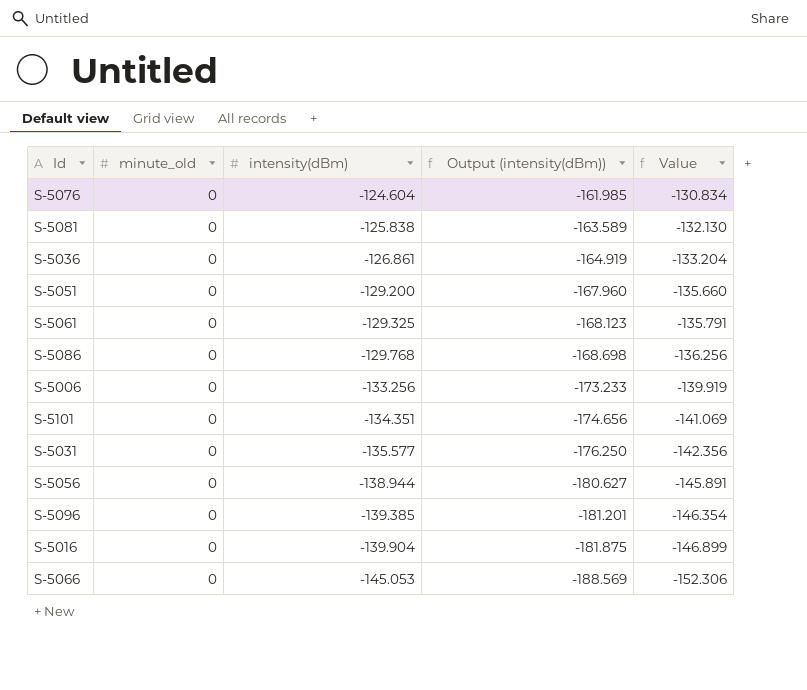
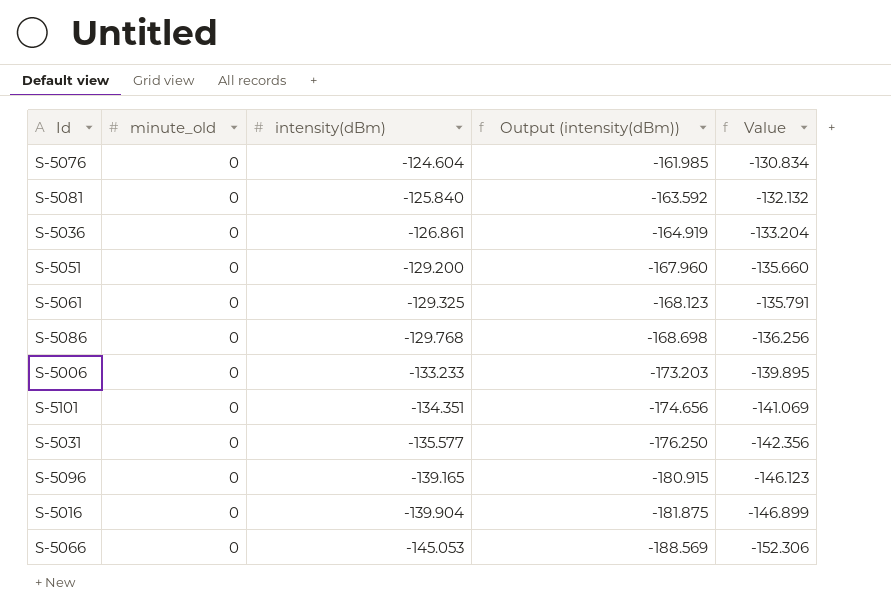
row S-5056: 0 | -138.944 | -180.627 | -145.891 -> none
S-5081 | intensity(dBm): -125.838 -> -125.840
S-5081 | Output (intensity(dBm)): -163.589 -> -163.592
S-5081 | Value: -132.130 -> -132.132
S-5006 | intensity(dBm): -133.256 -> -133.233
S-5006 | Output (intensity(dBm)): -173.233 -> -173.203
S-5006 | Value: -139.919 -> -139.895
S-5096 | intensity(dBm): -139.385 -> -139.165
S-5096 | Output (intensity(dBm)): -181.201 -> -180.915
S-5096 | Value: -146.354 -> -146.123

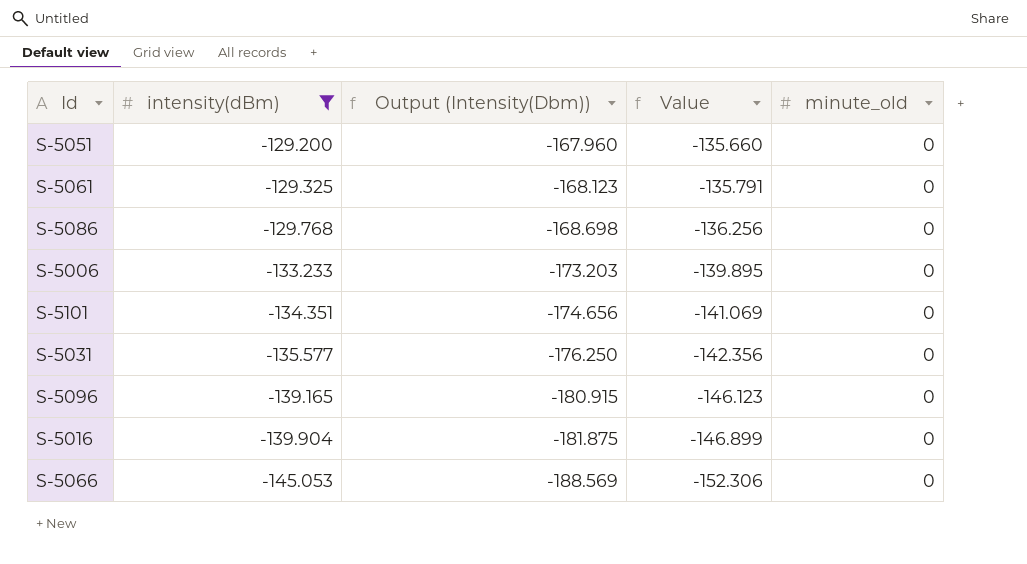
filter: none -> intensity(dBm) <= -129.200
column name: Output (intensity(dBm)) -> Output (Intensity(Dbm))
column minute_old | position: 2 -> 5

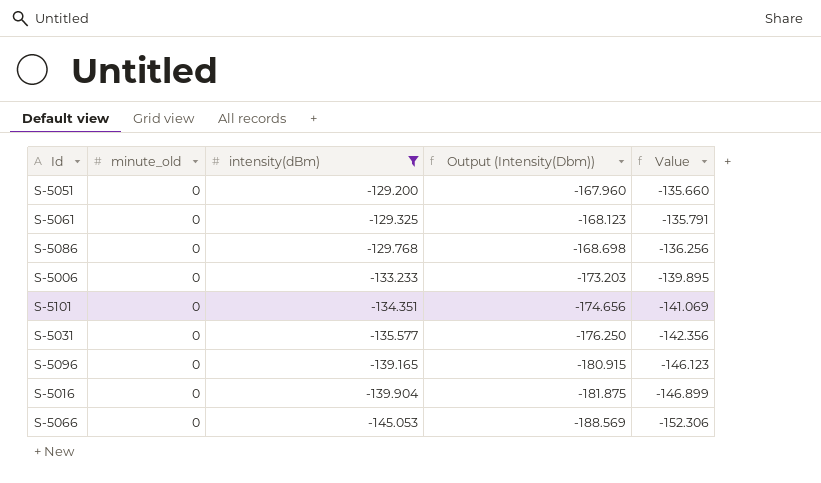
column minute_old | position: 5 -> 2

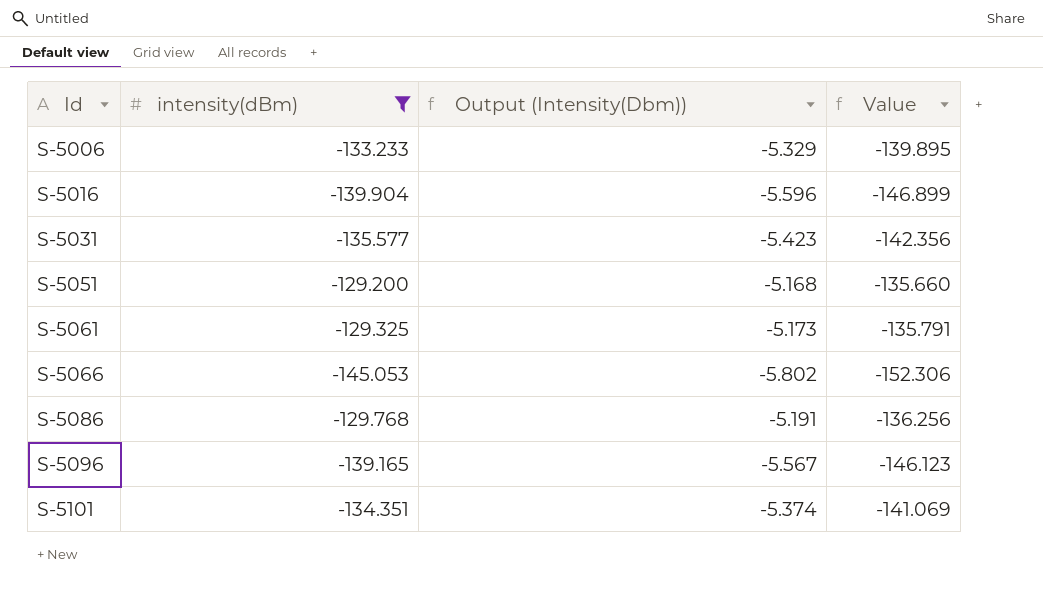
row order: intensity(dBm) descending -> Id ascending
column minute_old | position: 2 -> none
column Output (Intensity(Dbm)) | formula: [intensity(dBm)] * 1.3 -> [intensity(dBm)] * 0.04

